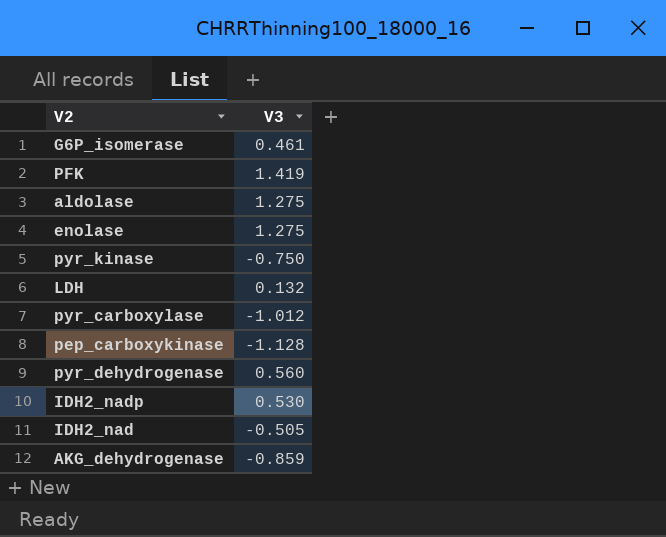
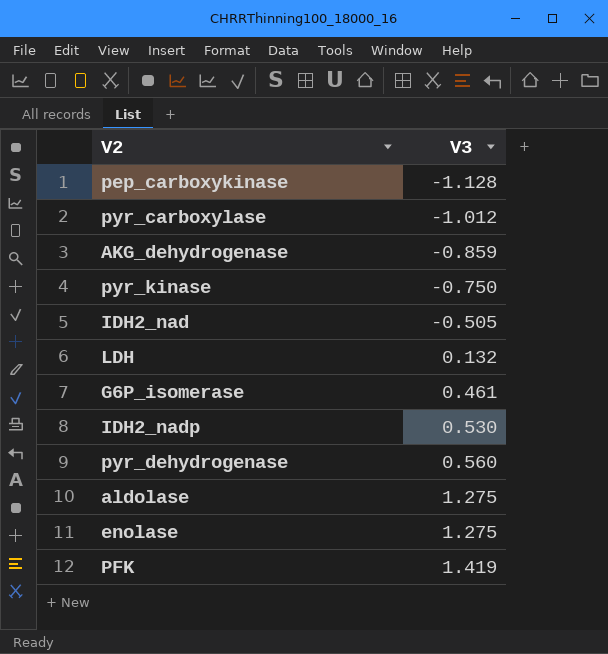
row order: none -> V3 ascending

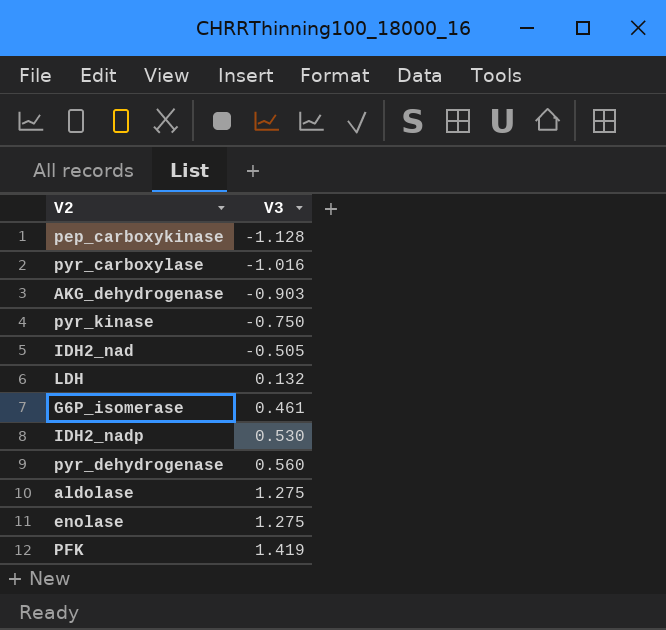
pyr_carboxylase | V3: -1.012 -> -1.016
AKG_dehydrogenase | V3: -0.859 -> -0.903

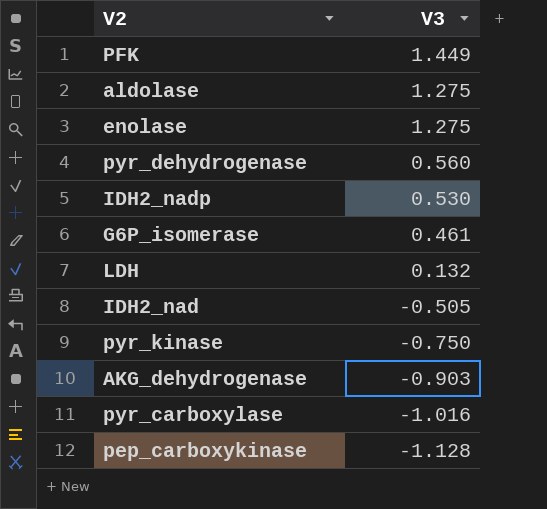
row order: V3 ascending -> V3 descending
PFK | V3: 1.419 -> 1.449

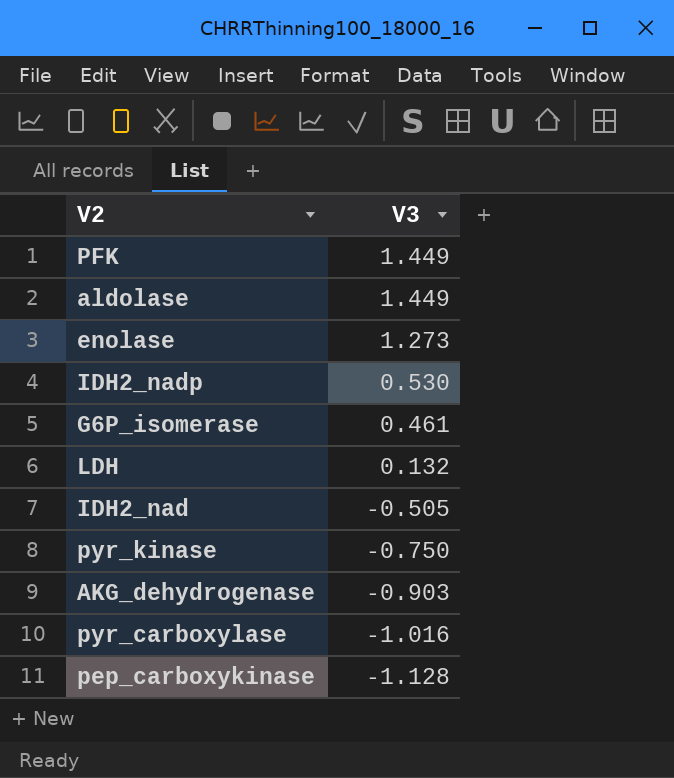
row pyr_dehydrogenase: 0.560 -> none
aldolase | V3: 1.275 -> 1.449
enolase | V3: 1.275 -> 1.273

